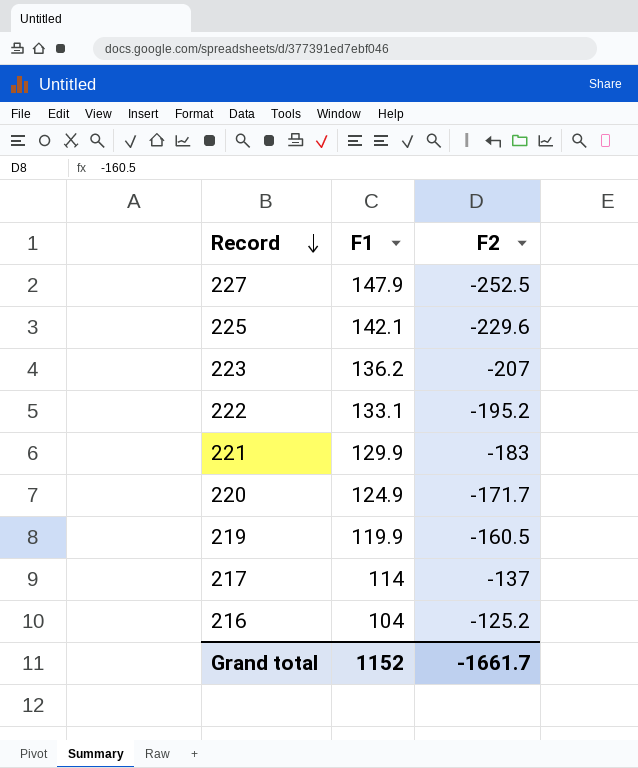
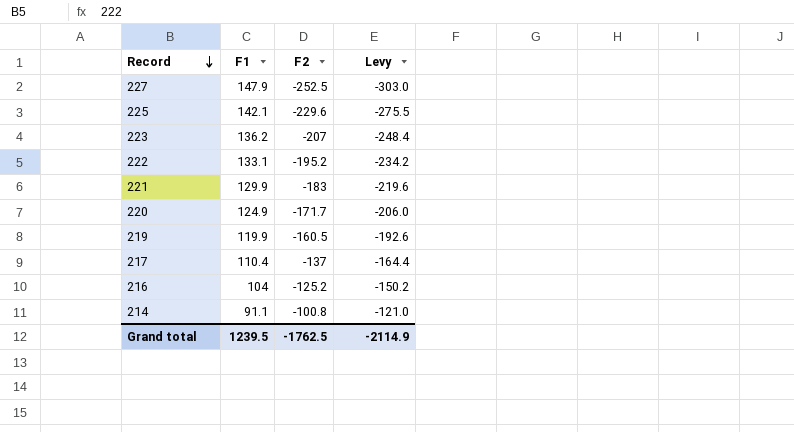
column Levy | formula: none -> [F2] * 1.2
217 | F1: 114 -> 110.4
row 214: none -> 91.1 | -100.8 | -121.0
Grand total | F1: 1152 -> 1239.5
Grand total | F2: -1661.7 -> -1762.5

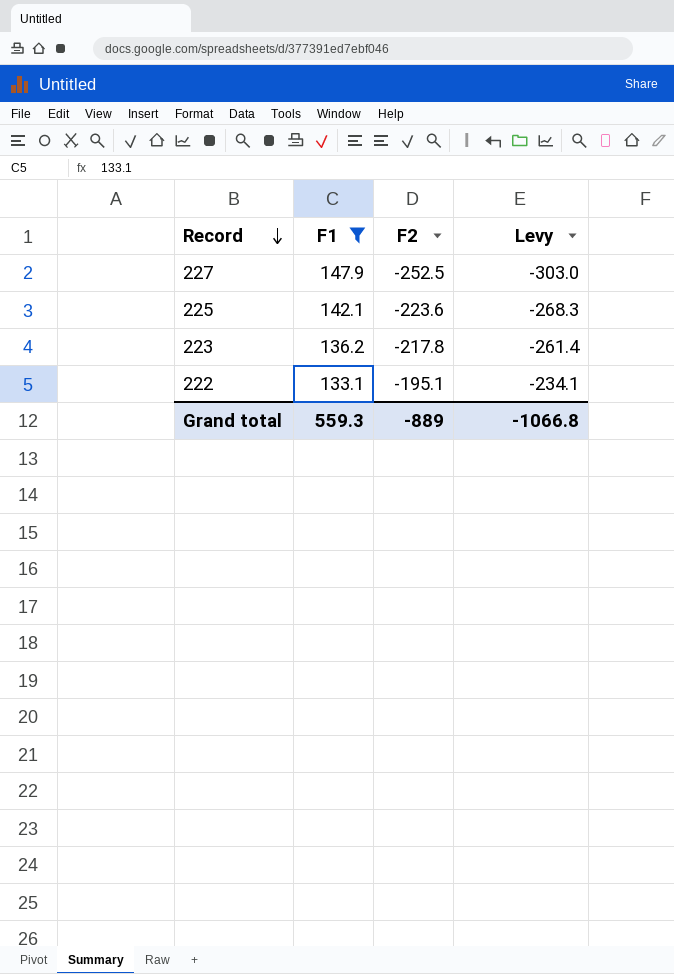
filter: none -> F1 >= 133.1
225 | F2: -229.6 -> -223.6
225 | Levy: -275.5 -> -268.3
223 | F2: -207 -> -217.8
223 | Levy: -248.4 -> -261.4
222 | F2: -195.2 -> -195.1
222 | Levy: -234.2 -> -234.1
Grand total | F1: 1239.5 -> 559.3
Grand total | F2: -1762.5 -> -889
Grand total | Levy: -2114.9 -> -1066.8

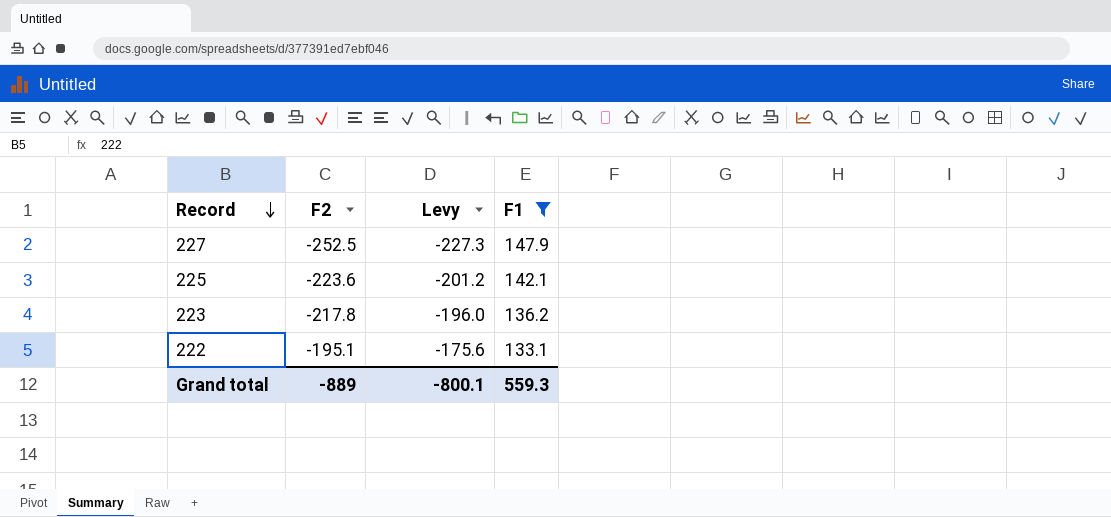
column Levy | formula: [F2] * 1.2 -> [F2] * 0.9
column F1 | position: 2 -> 4
Grand total | Levy: -1066.8 -> -800.1

